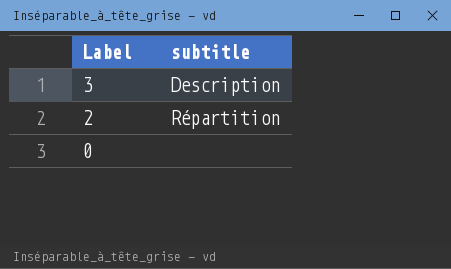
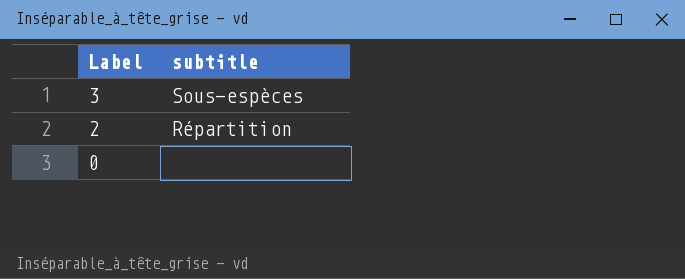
3 | subtitle: Description -> Sous-espèces

